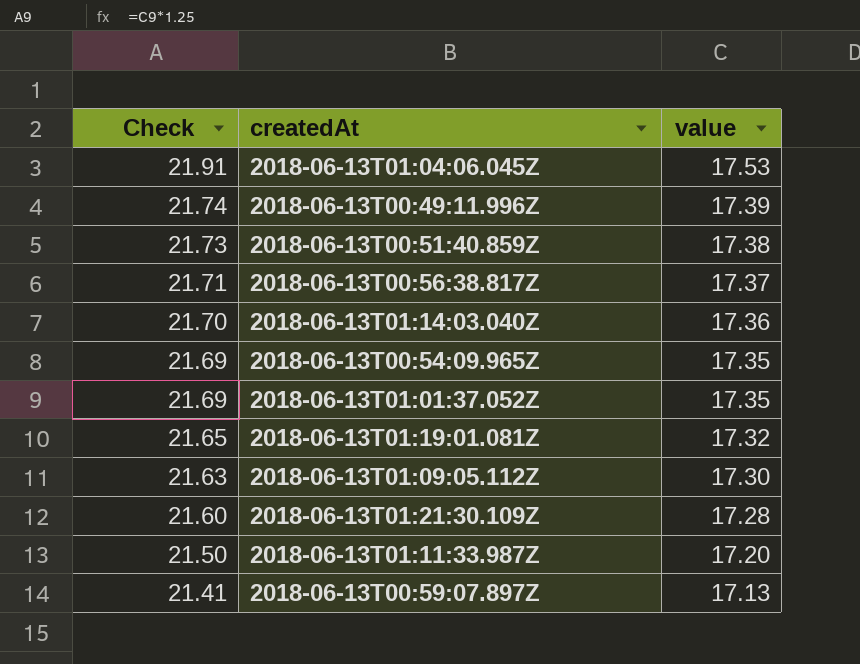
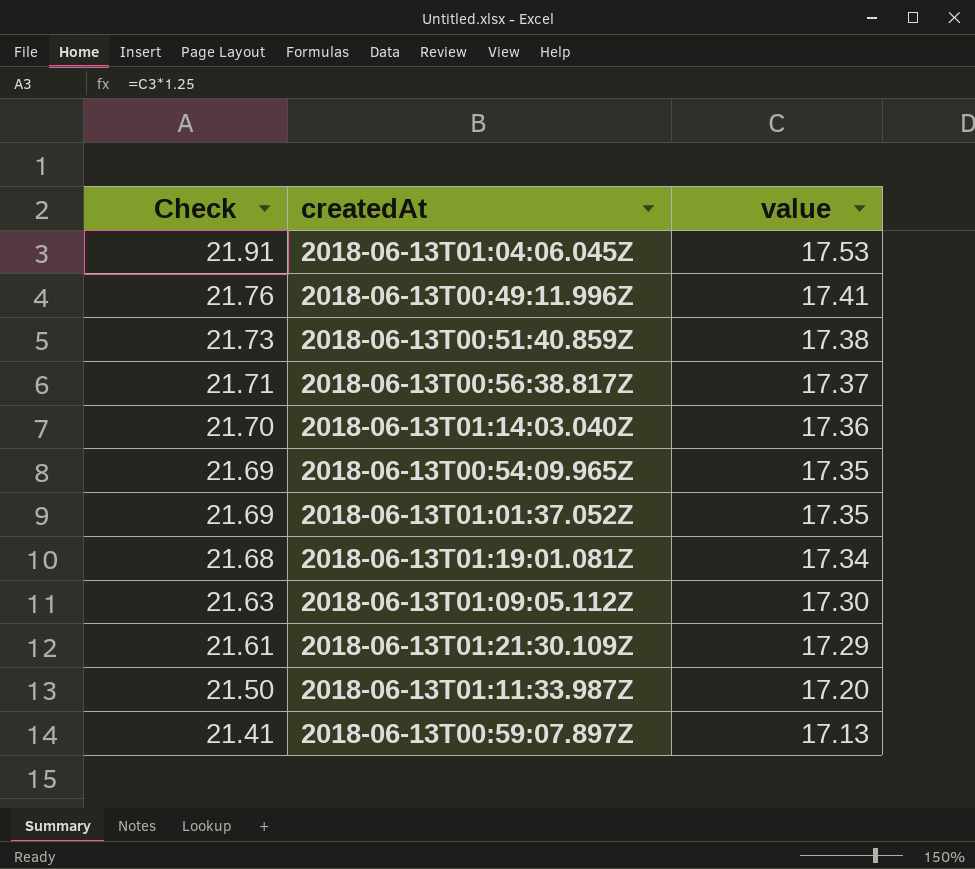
2018-06-13T00:49:11.996Z | Check: 21.74 -> 21.76
2018-06-13T00:49:11.996Z | value: 17.39 -> 17.41
2018-06-13T01:19:01.081Z | Check: 21.65 -> 21.68
2018-06-13T01:19:01.081Z | value: 17.32 -> 17.34
2018-06-13T01:21:30.109Z | Check: 21.60 -> 21.61
2018-06-13T01:21:30.109Z | value: 17.28 -> 17.29

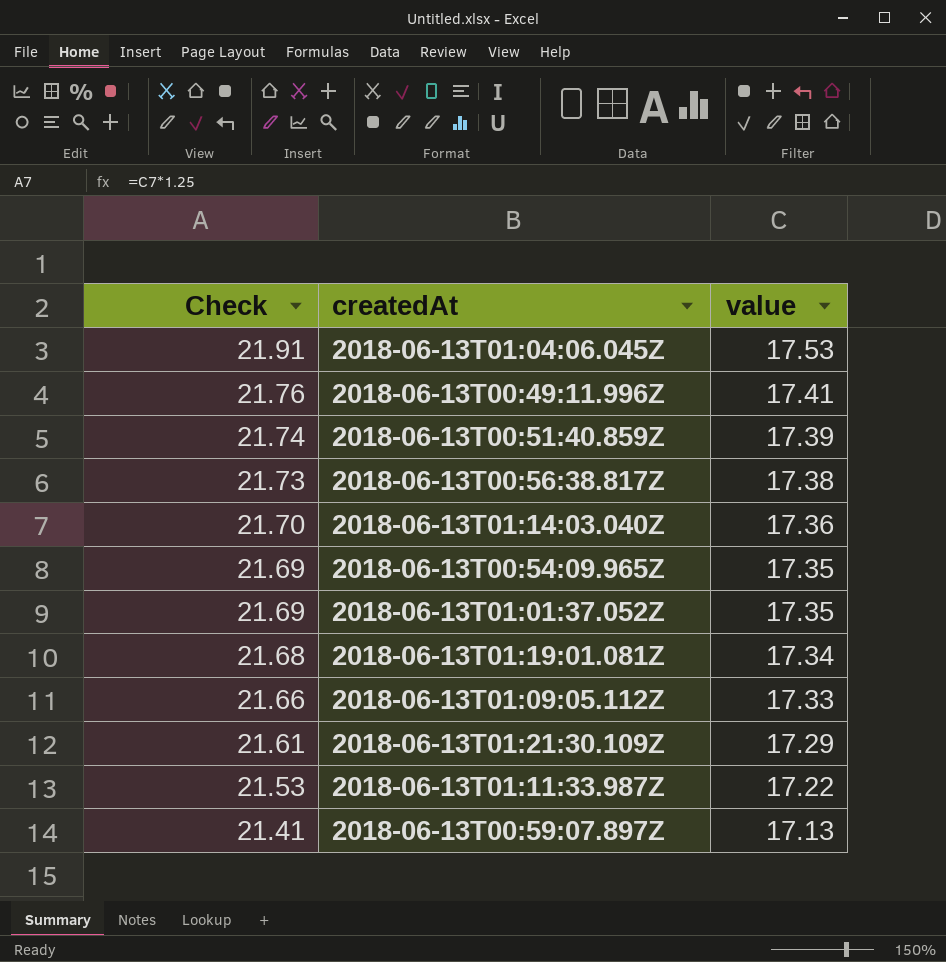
2018-06-13T00:51:40.859Z | Check: 21.73 -> 21.74
2018-06-13T00:51:40.859Z | value: 17.38 -> 17.39
2018-06-13T00:56:38.817Z | Check: 21.71 -> 21.73
2018-06-13T00:56:38.817Z | value: 17.37 -> 17.38
2018-06-13T01:09:05.112Z | Check: 21.63 -> 21.66
2018-06-13T01:09:05.112Z | value: 17.30 -> 17.33
2018-06-13T01:11:33.987Z | Check: 21.50 -> 21.53
2018-06-13T01:11:33.987Z | value: 17.20 -> 17.22

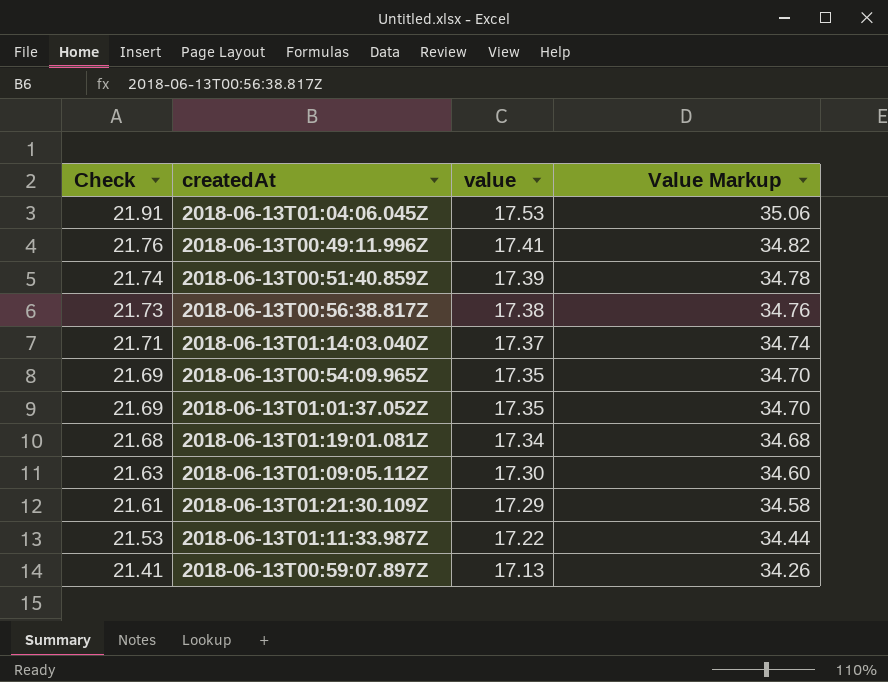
column Value Markup | formula: none -> [value] * 2
2018-06-13T01:14:03.040Z | Check: 21.70 -> 21.71
2018-06-13T01:14:03.040Z | value: 17.36 -> 17.37
2018-06-13T01:09:05.112Z | Check: 21.66 -> 21.63
2018-06-13T01:09:05.112Z | value: 17.33 -> 17.30

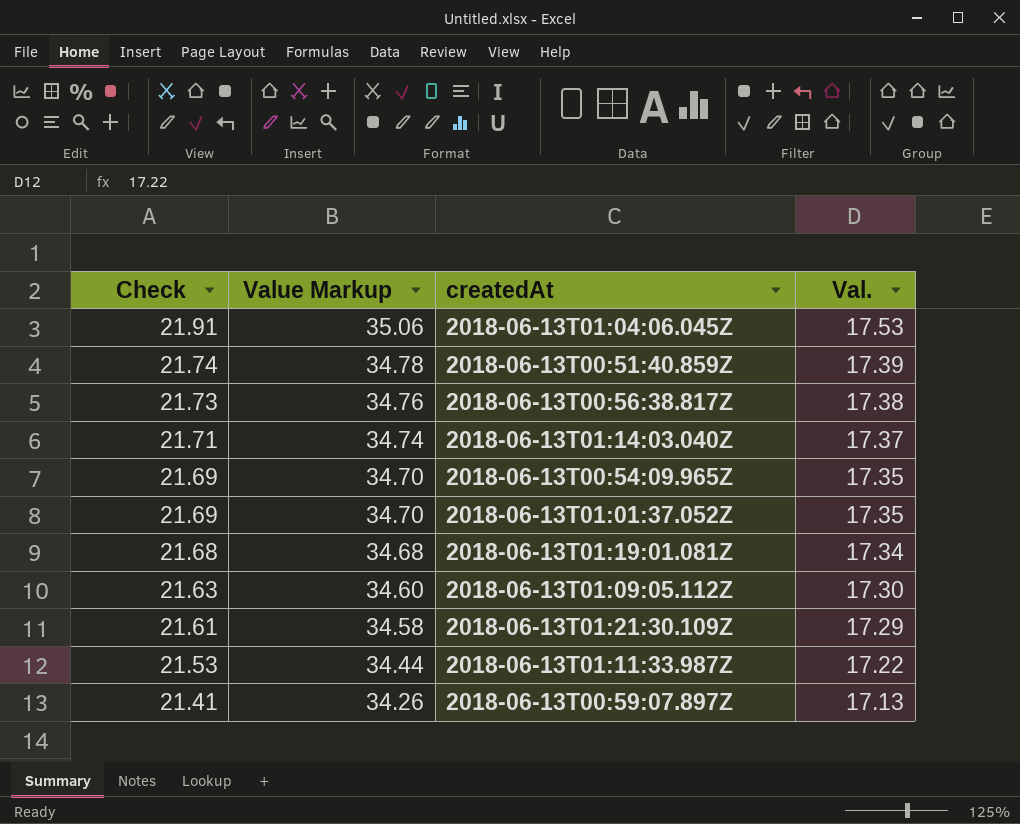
column Value Markup | position: 4 -> 2
column name: value -> Val.
row 2018-06-13T00:49:11.996Z: 21.76 | 17.41 | 34.82 -> none

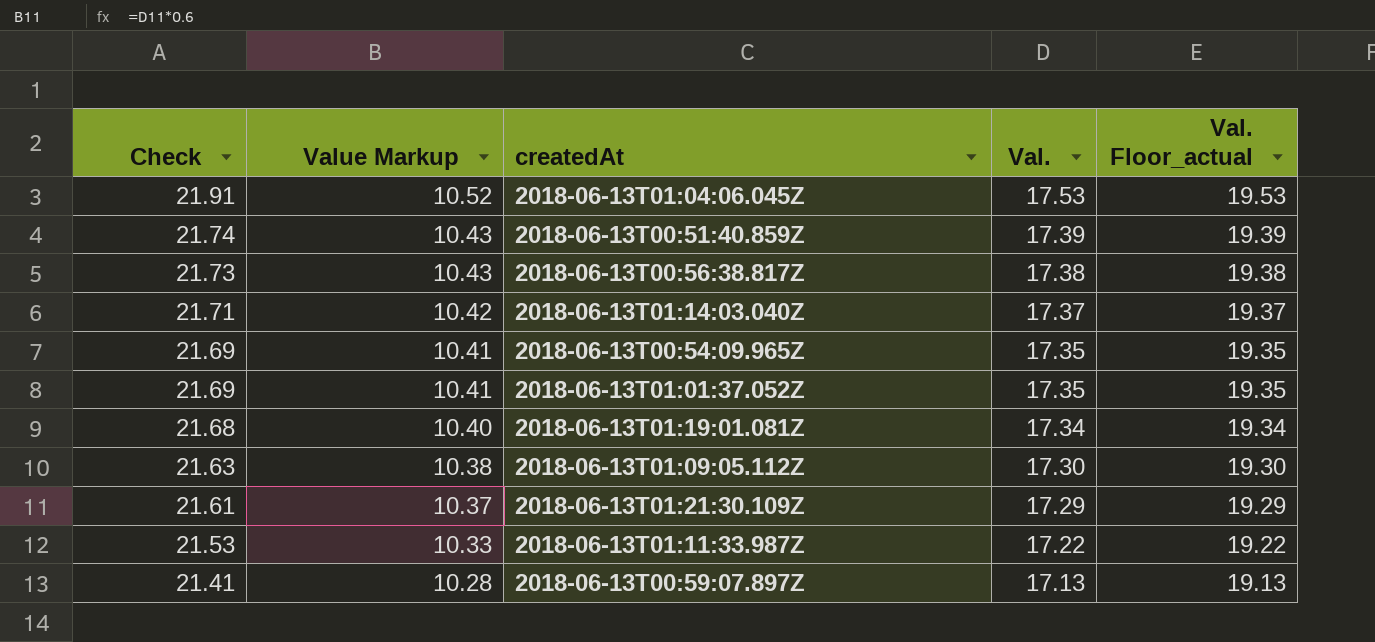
column Value Markup | formula: [Val.] * 2 -> [Val.] * 0.6
column Val. Floor_actual | formula: none -> [Val.] + 2

